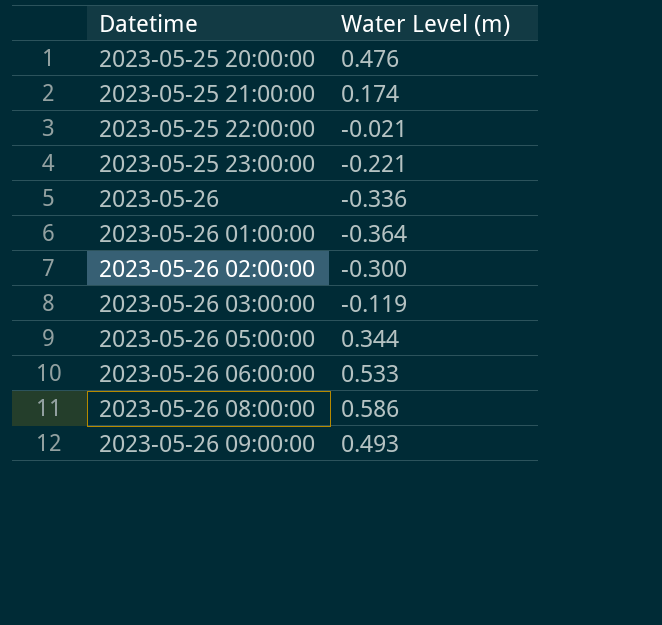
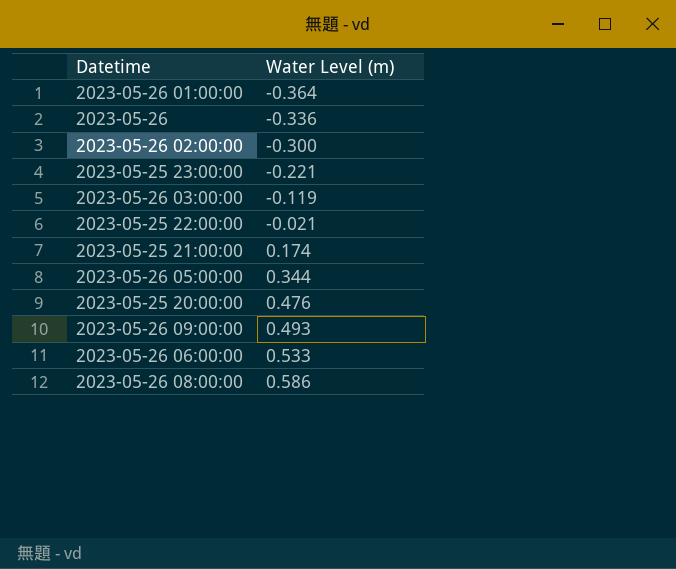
row order: Datetime ascending -> Water Level (m) ascending

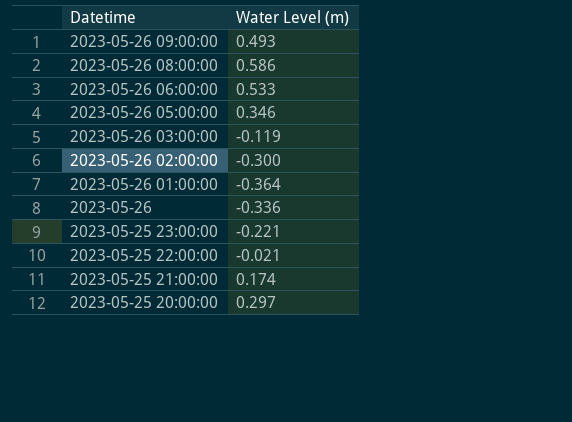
row order: Water Level (m) ascending -> Datetime descending
2023-05-26 05:00:00 | Water Level (m): 0.344 -> 0.346
2023-05-25 20:00:00 | Water Level (m): 0.476 -> 0.297

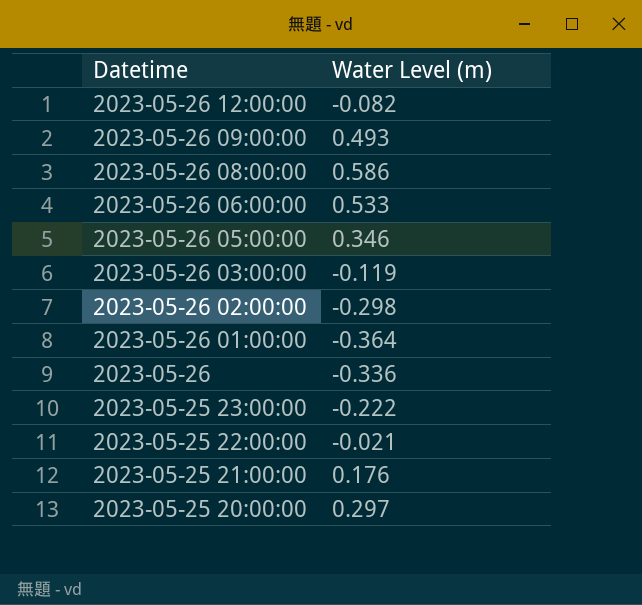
row 2023-05-26 12:00:00: none -> -0.082
2023-05-26 02:00:00 | Water Level (m): -0.300 -> -0.298
2023-05-25 23:00:00 | Water Level (m): -0.221 -> -0.222
2023-05-25 21:00:00 | Water Level (m): 0.174 -> 0.176

